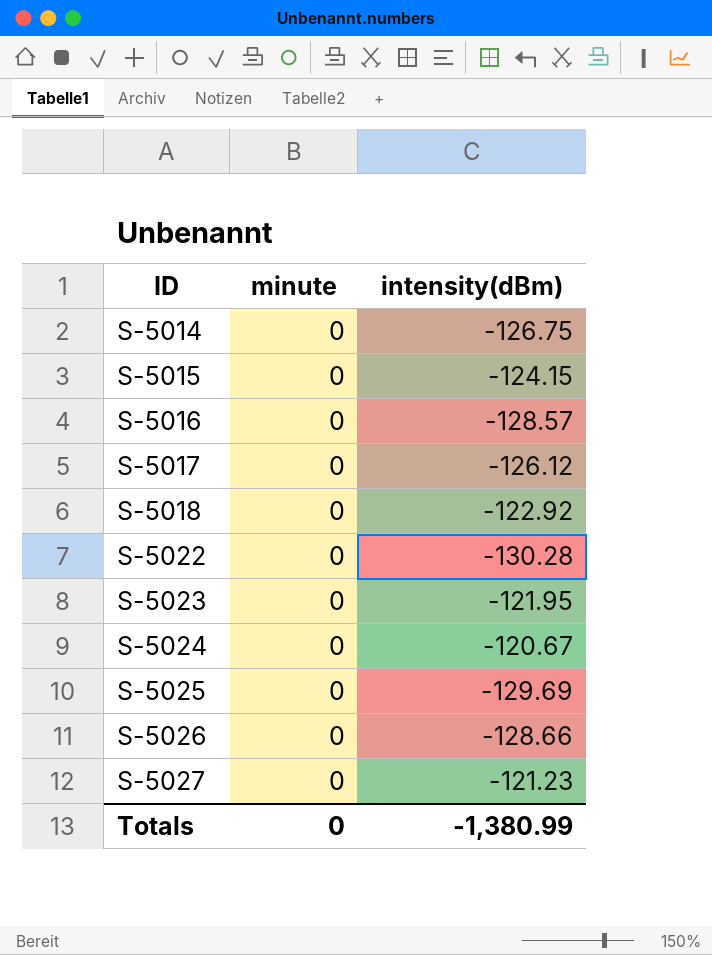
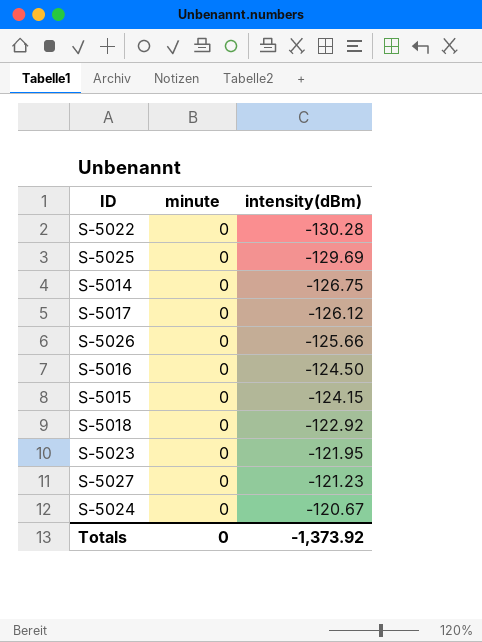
row order: ID ascending -> intensity(dBm) ascending
S-5026 | intensity(dBm): -128.66 -> -125.66
S-5016 | intensity(dBm): -128.57 -> -124.50
Totals | intensity(dBm): -1,380.99 -> -1,373.92

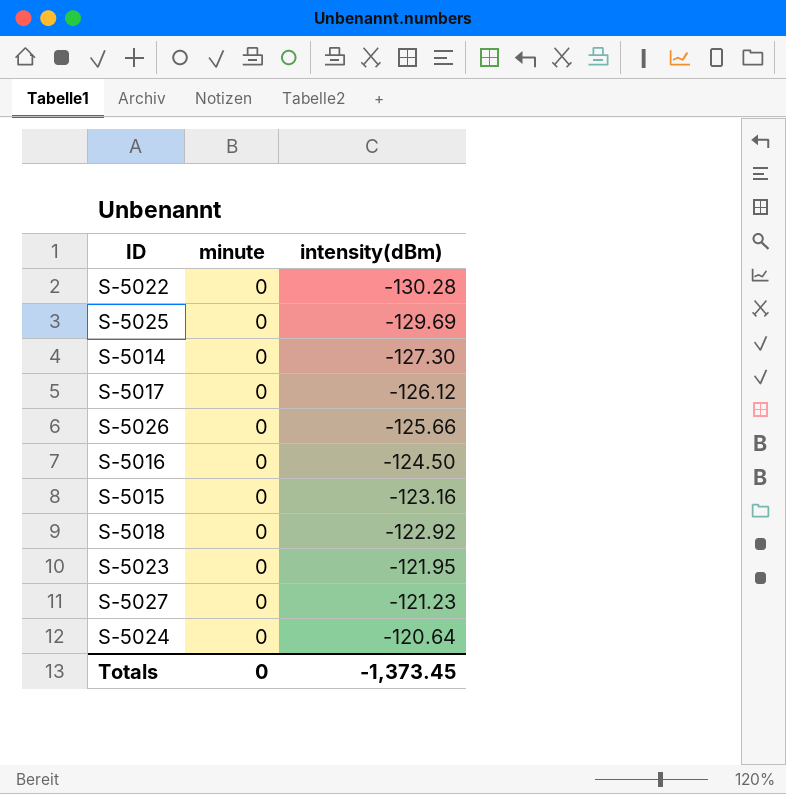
S-5014 | intensity(dBm): -126.75 -> -127.30
S-5015 | intensity(dBm): -124.15 -> -123.16
S-5024 | intensity(dBm): -120.67 -> -120.64
Totals | intensity(dBm): -1,373.92 -> -1,373.45

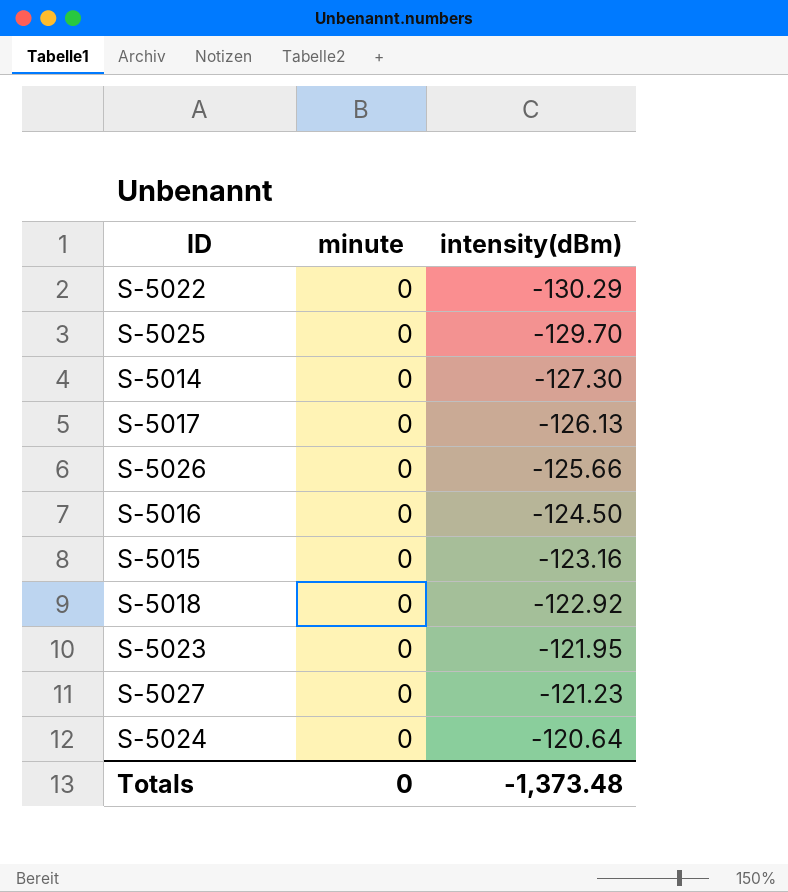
S-5022 | intensity(dBm): -130.28 -> -130.29
S-5025 | intensity(dBm): -129.69 -> -129.70
S-5017 | intensity(dBm): -126.12 -> -126.13
Totals | intensity(dBm): -1,373.45 -> -1,373.48

